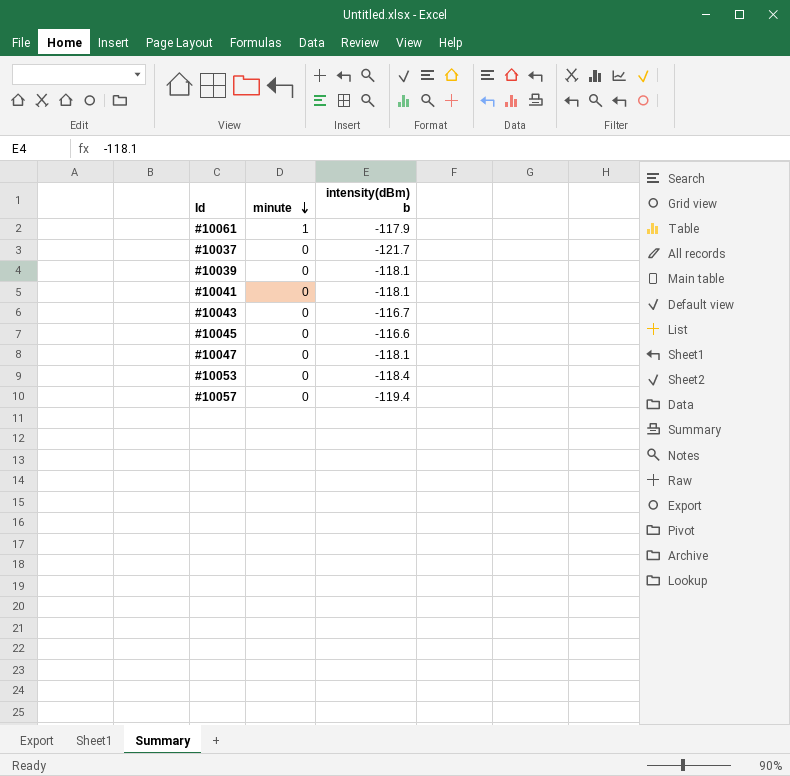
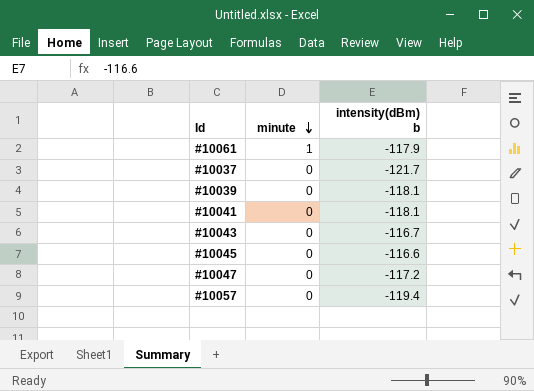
row #10053: 0 | -118.4 -> none
#10047 | intensity(dBm) b: -118.1 -> -117.2

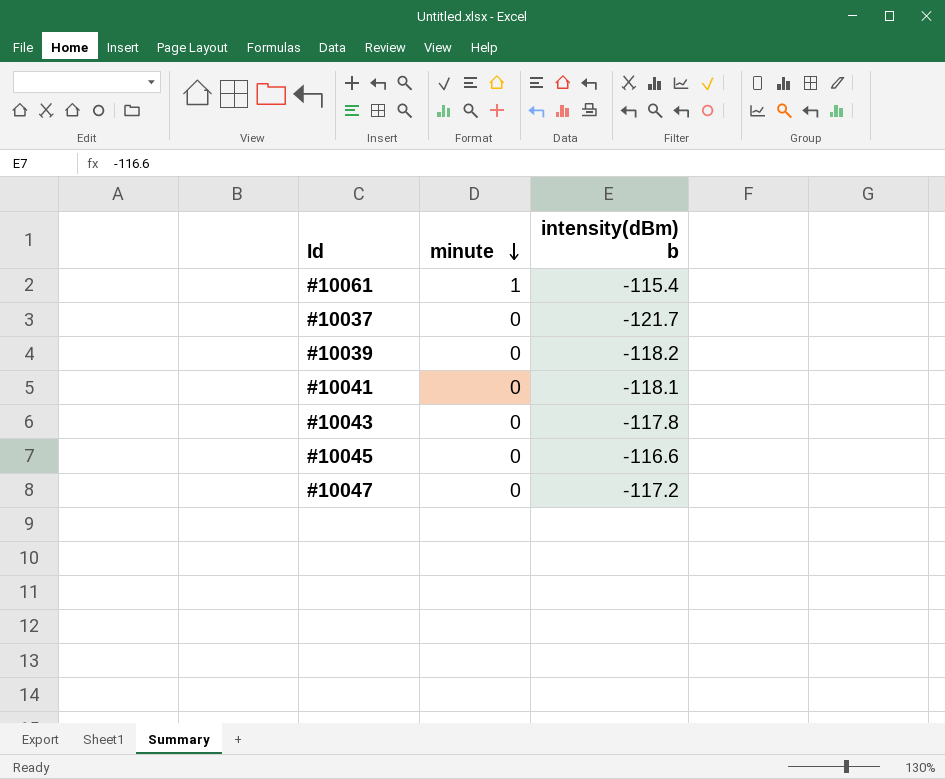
row #10057: 0 | -119.4 -> none
#10061 | intensity(dBm) b: -117.9 -> -115.4
#10039 | intensity(dBm) b: -118.1 -> -118.2
#10043 | intensity(dBm) b: -116.7 -> -117.8

